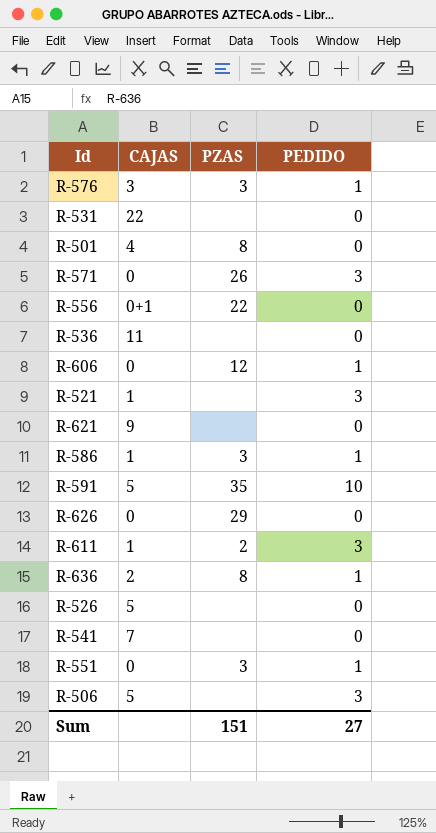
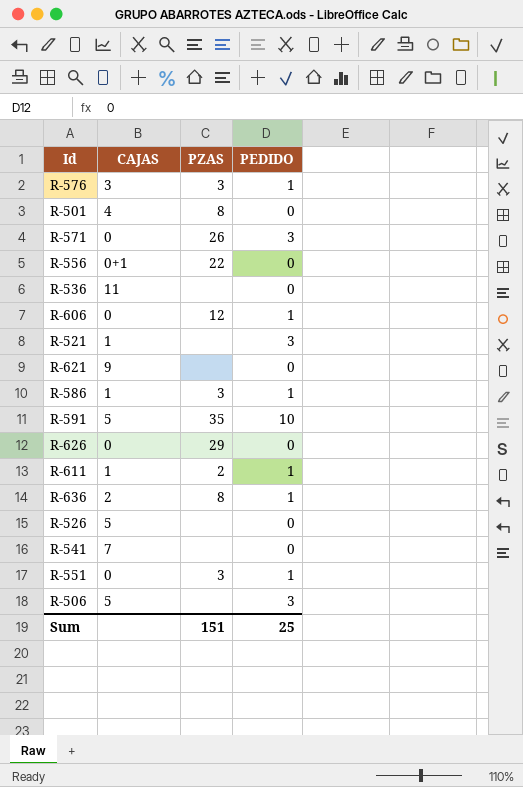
row R-531: 22 | none | 0 -> none
R-611 | PEDIDO: 3 -> 1
Sum | PEDIDO: 27 -> 25

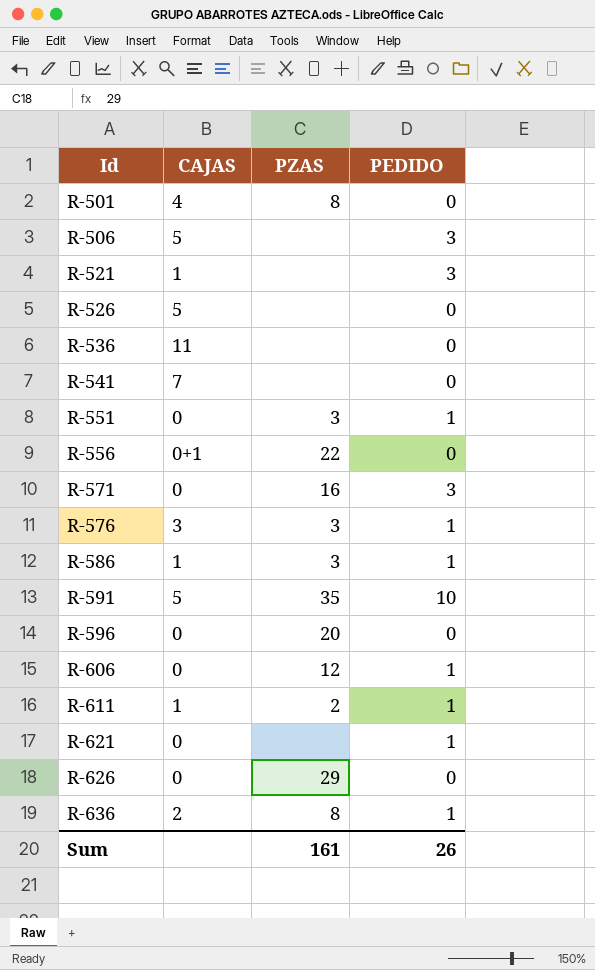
row order: none -> Id ascending
R-571 | PZAS: 26 -> 16
row R-596: none -> 0 | 20 | 0
R-621 | CAJAS: 9 -> 0
R-621 | PEDIDO: 0 -> 1
Sum | PZAS: 151 -> 161
Sum | PEDIDO: 25 -> 26

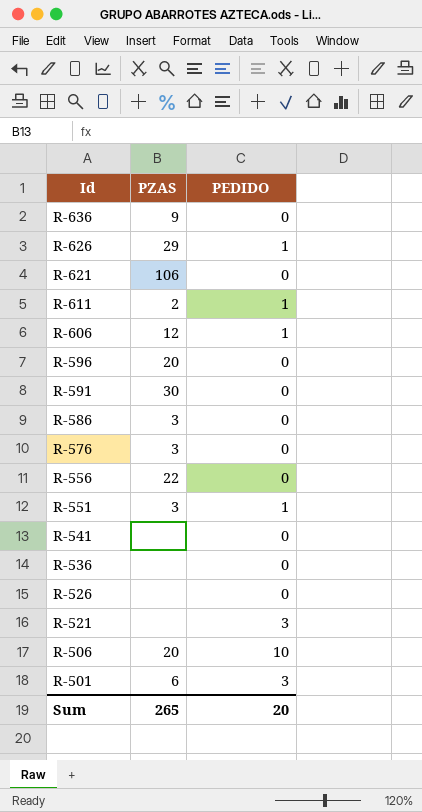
row order: Id ascending -> Id descending
column CAJAS | position: 2 -> none
row R-571: 0 | 16 | 3 -> none
R-636 | PZAS: 8 -> 9
R-636 | PEDIDO: 1 -> 0
R-626 | PEDIDO: 0 -> 1
R-621 | PZAS: none -> 106
R-621 | PEDIDO: 1 -> 0
R-591 | PZAS: 35 -> 30
R-591 | PEDIDO: 10 -> 0
R-586 | PEDIDO: 1 -> 0
R-576 | PEDIDO: 1 -> 0
R-506 | PZAS: none -> 20
R-506 | PEDIDO: 3 -> 10
R-501 | PZAS: 8 -> 6
R-501 | PEDIDO: 0 -> 3
Sum | PZAS: 161 -> 265
Sum | PEDIDO: 26 -> 20

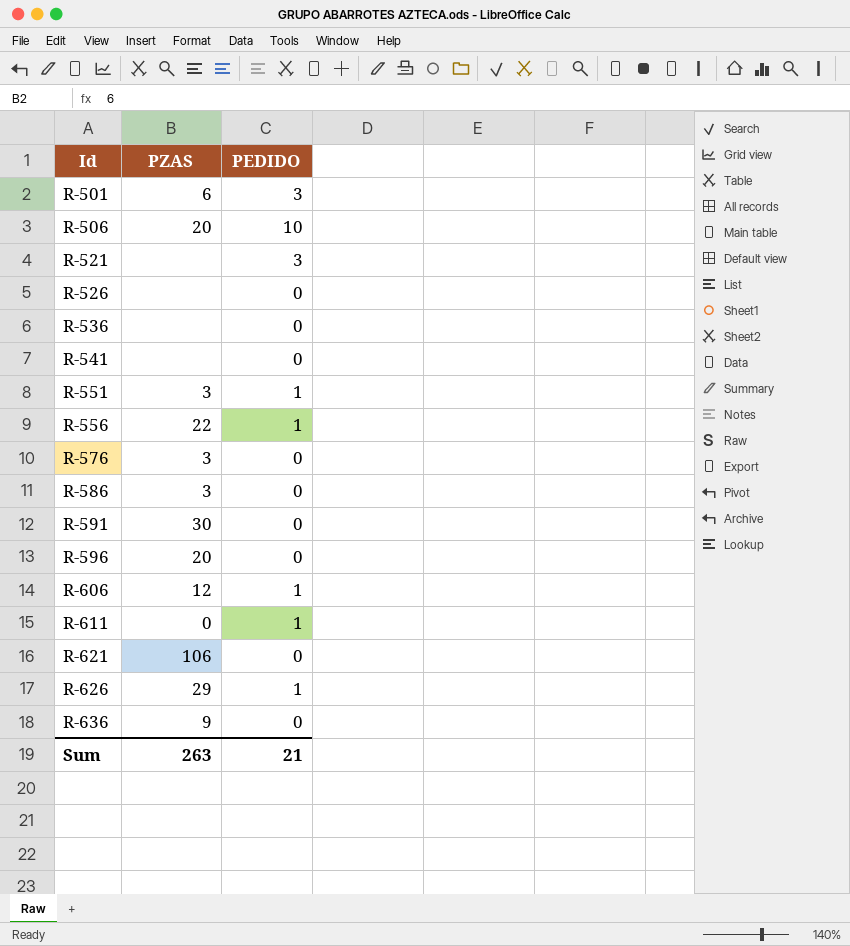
row order: Id descending -> Id ascending
R-556 | PEDIDO: 0 -> 1
R-611 | PZAS: 2 -> 0
Sum | PZAS: 265 -> 263
Sum | PEDIDO: 20 -> 21

